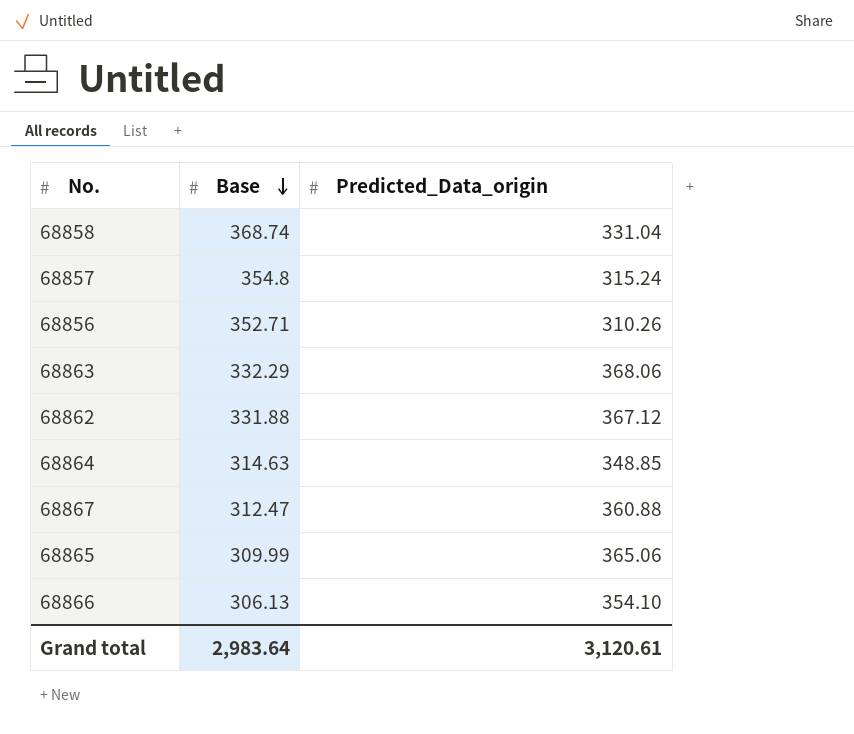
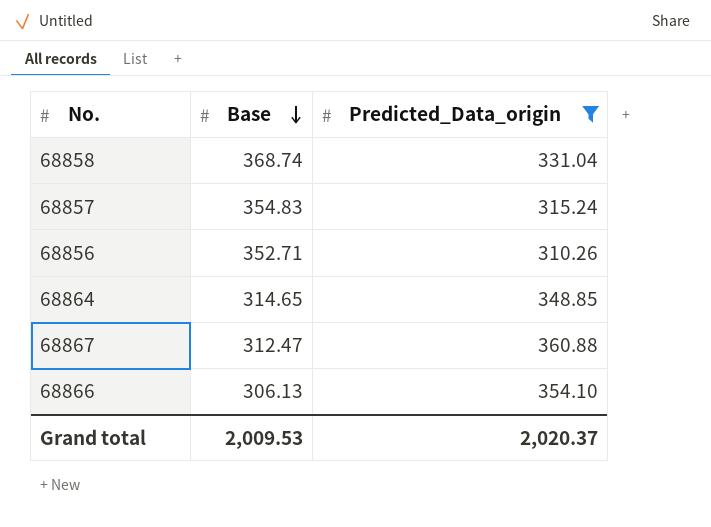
filter: none -> Predicted_Data_origin <= 360.88
68857 | Base: 354.8 -> 354.83
68864 | Base: 314.63 -> 314.65
Grand total | Base: 2,983.64 -> 2,009.53
Grand total | Predicted_Data_origin: 3,120.61 -> 2,020.37

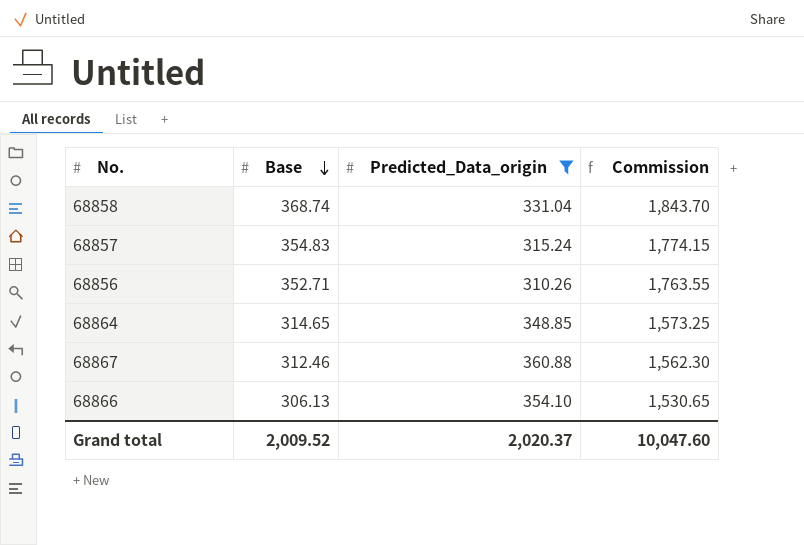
column Commission | formula: none -> [Base] * 5
68867 | Base: 312.47 -> 312.46
Grand total | Base: 2,009.53 -> 2,009.52

